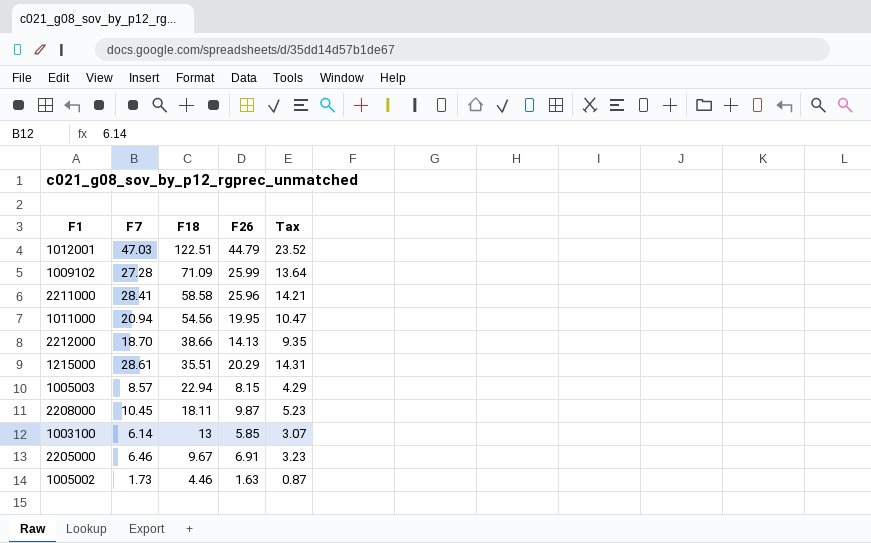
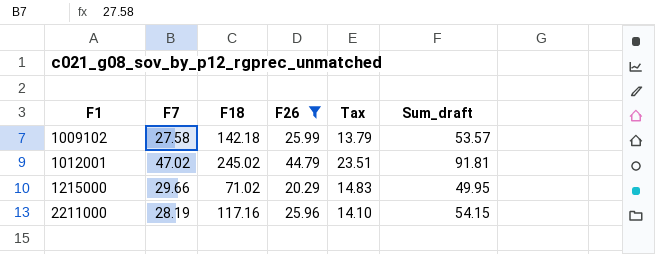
filter: none -> F26 >= 20.29
row order: F18 descending -> F1 ascending
column Sum_draft | formula: none -> [F7] + [F26]
1009102 | F7: 27.28 -> 27.58
1009102 | F18: 71.09 -> 142.18
1009102 | Tax: 13.64 -> 13.79
1012001 | F7: 47.03 -> 47.02
1012001 | F18: 122.51 -> 245.02
1012001 | Tax: 23.52 -> 23.51
1215000 | F7: 28.61 -> 29.66
1215000 | F18: 35.51 -> 71.02
1215000 | Tax: 14.31 -> 14.83
2211000 | F7: 28.41 -> 28.19
2211000 | F18: 58.58 -> 117.16
2211000 | Tax: 14.21 -> 14.10

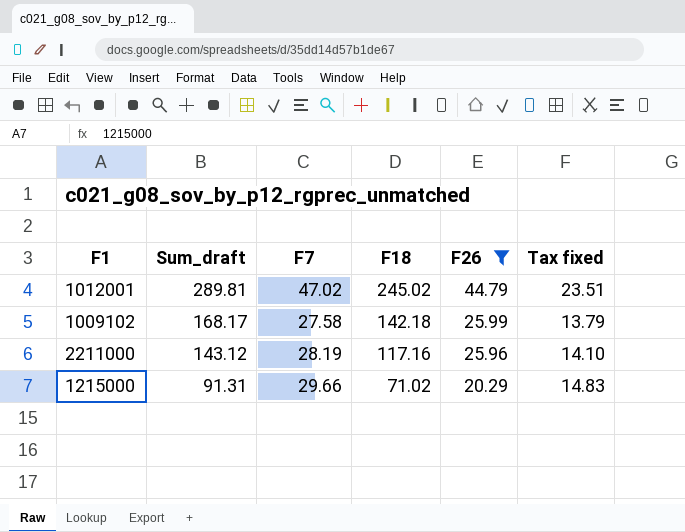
row order: F1 ascending -> Sum_draft descending
column Sum_draft | formula: [F7] + [F26] -> [F18] + [F26]
column Sum_draft | position: 6 -> 2
column name: Tax -> Tax fixed

